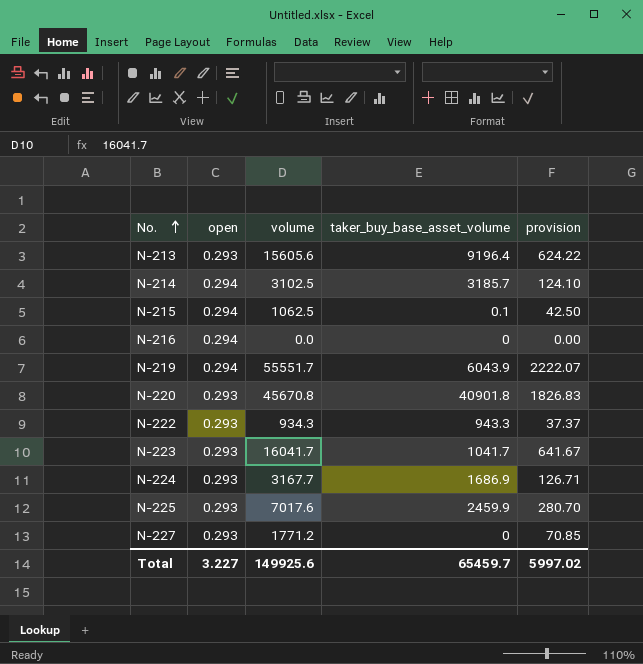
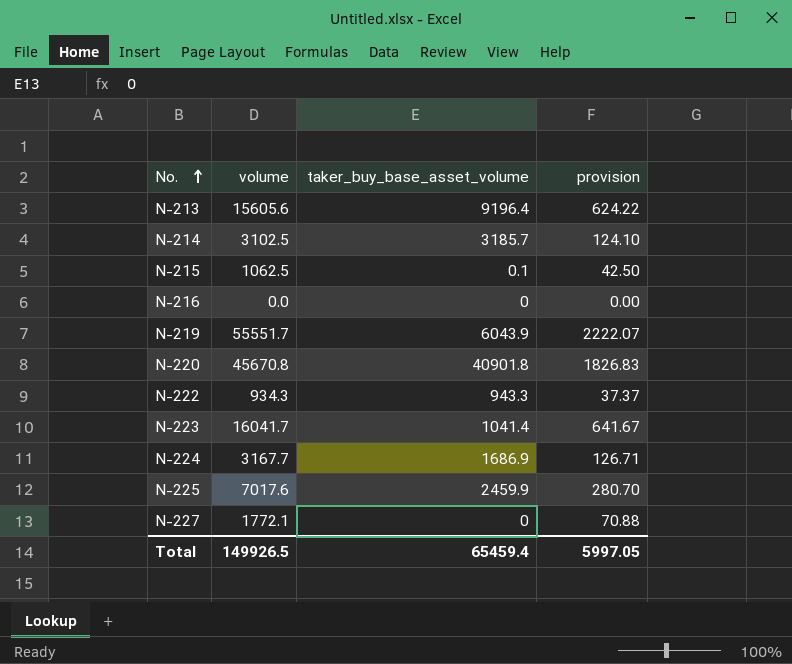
column open | position: 2 -> none
N-223 | taker_buy_base_asset_volume: 1041.7 -> 1041.4
N-227 | volume: 1771.2 -> 1772.1
N-227 | provision: 70.85 -> 70.88
Total | volume: 149925.6 -> 149926.5
Total | taker_buy_base_asset_volume: 65459.7 -> 65459.4
Total | provision: 5997.02 -> 5997.05

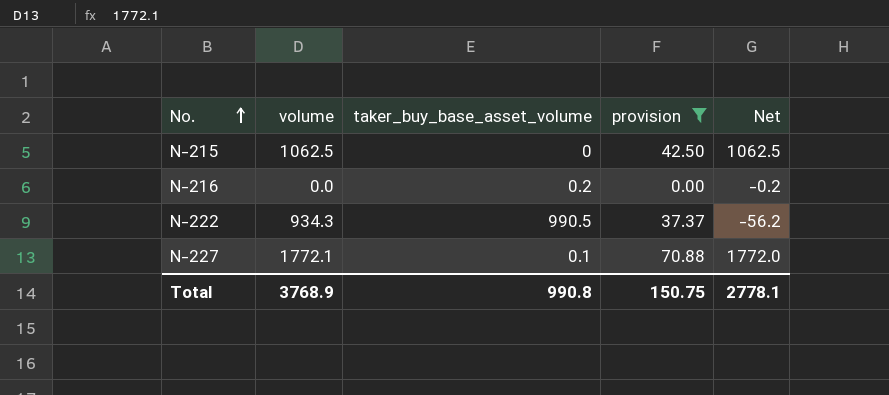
filter: none -> provision <= 70.88
column Net | formula: none -> [volume] - [taker_buy_base_asset_volume]
N-215 | taker_buy_base_asset_volume: 0.1 -> 0
N-216 | taker_buy_base_asset_volume: 0 -> 0.2
N-222 | taker_buy_base_asset_volume: 943.3 -> 990.5
N-227 | taker_buy_base_asset_volume: 0 -> 0.1
Total | volume: 149926.5 -> 3768.9
Total | taker_buy_base_asset_volume: 65459.4 -> 990.8
Total | provision: 5997.05 -> 150.75

